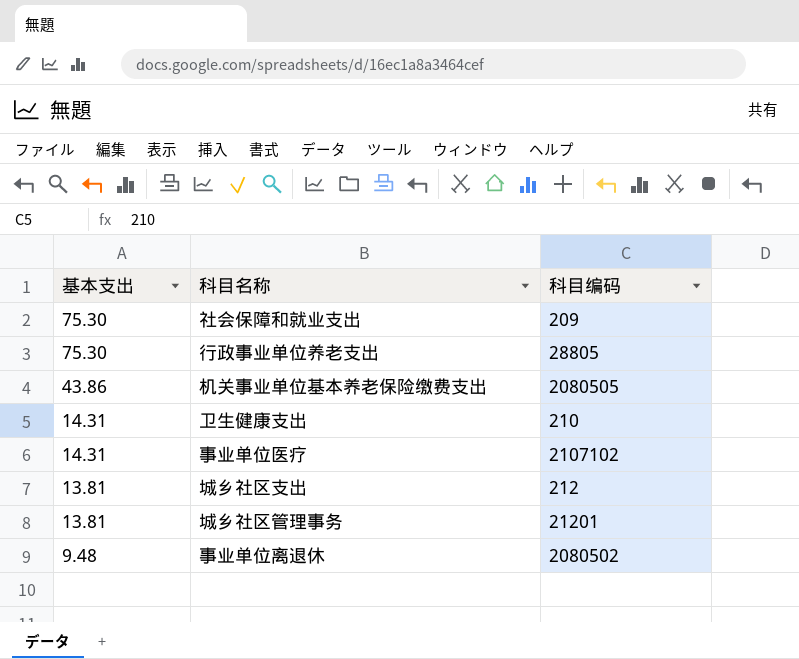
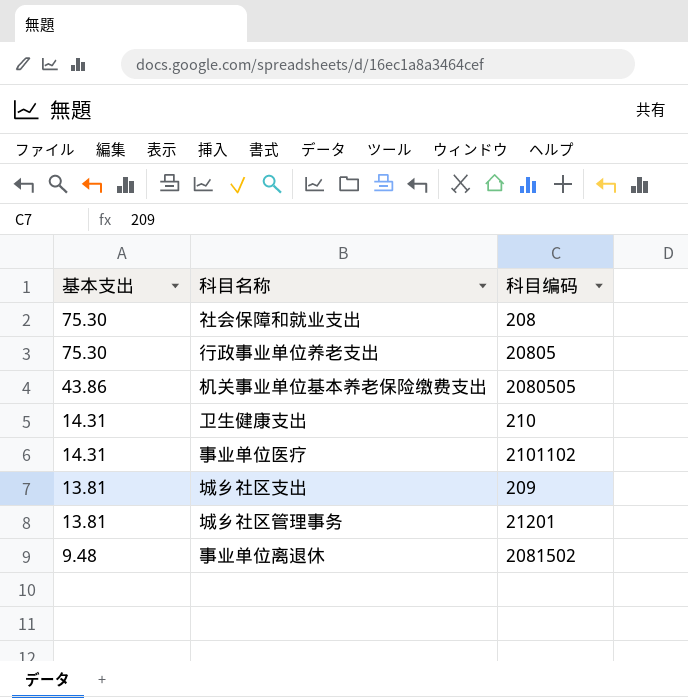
社会保障和就业支出 | 科目编码: 209 -> 208
行政事业单位养老支出 | 科目编码: 28805 -> 20805
事业单位医疗 | 科目编码: 2107102 -> 2101102
城乡社区支出 | 科目编码: 212 -> 209
事业单位离退休 | 科目编码: 2080502 -> 2081502

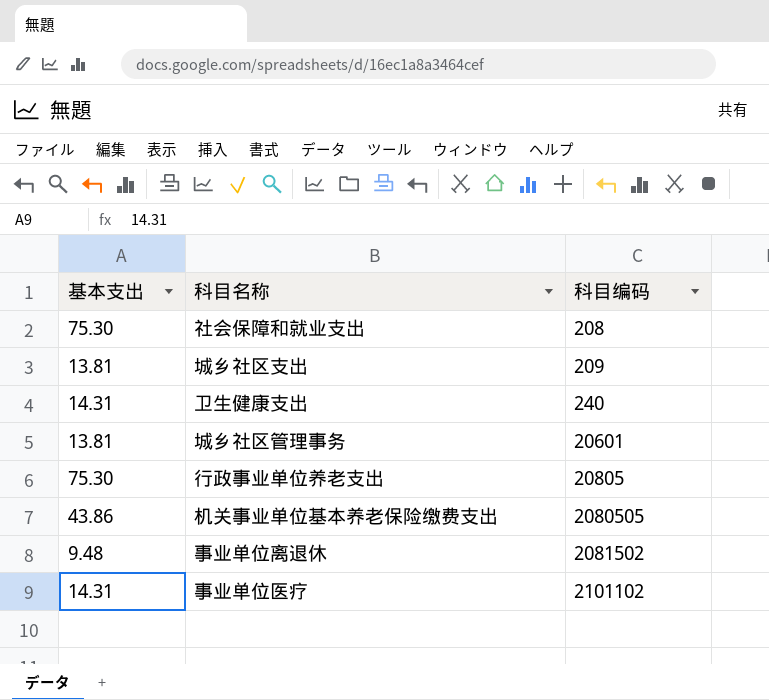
row order: 基本支出 descending -> 科目编码 ascending
卫生健康支出 | 科目编码: 210 -> 240
城乡社区管理事务 | 科目编码: 21201 -> 20601

